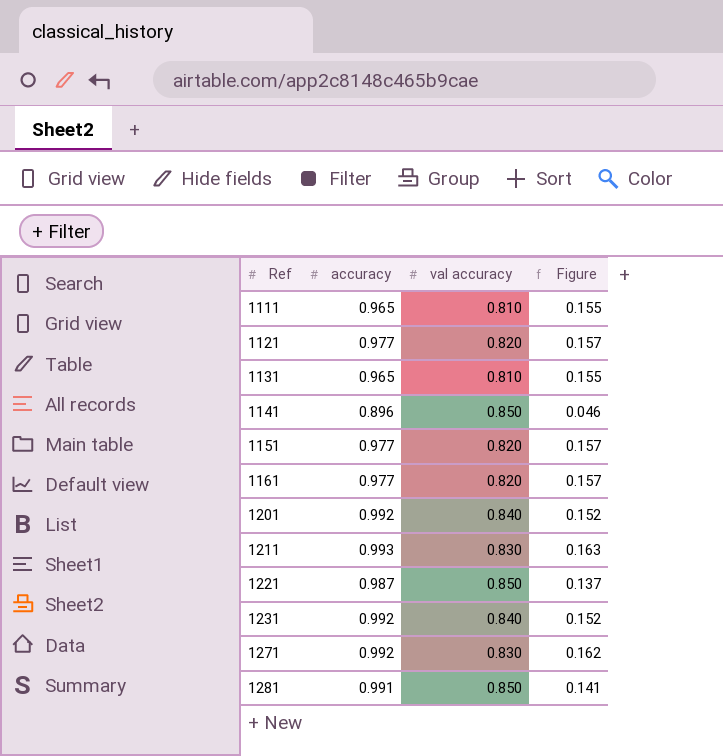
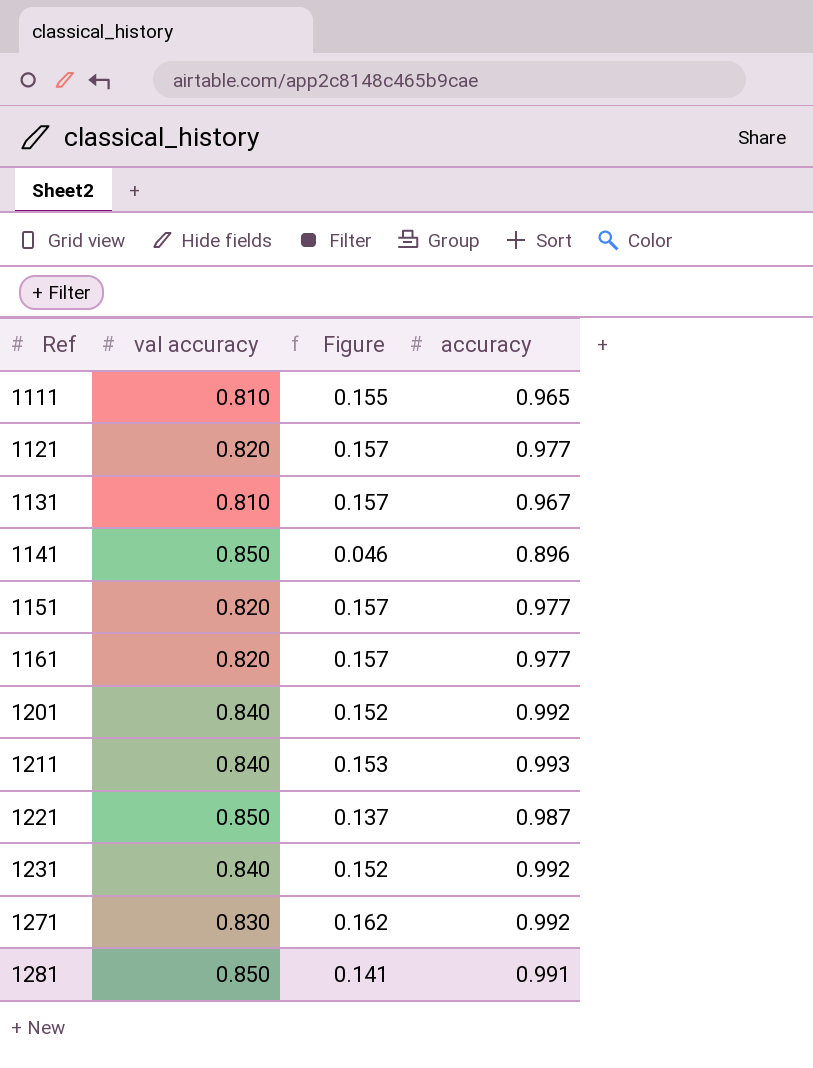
column accuracy | position: 2 -> 4
1131 | Figure: 0.155 -> 0.157
1131 | accuracy: 0.965 -> 0.967
1211 | val accuracy: 0.830 -> 0.840
1211 | Figure: 0.163 -> 0.153

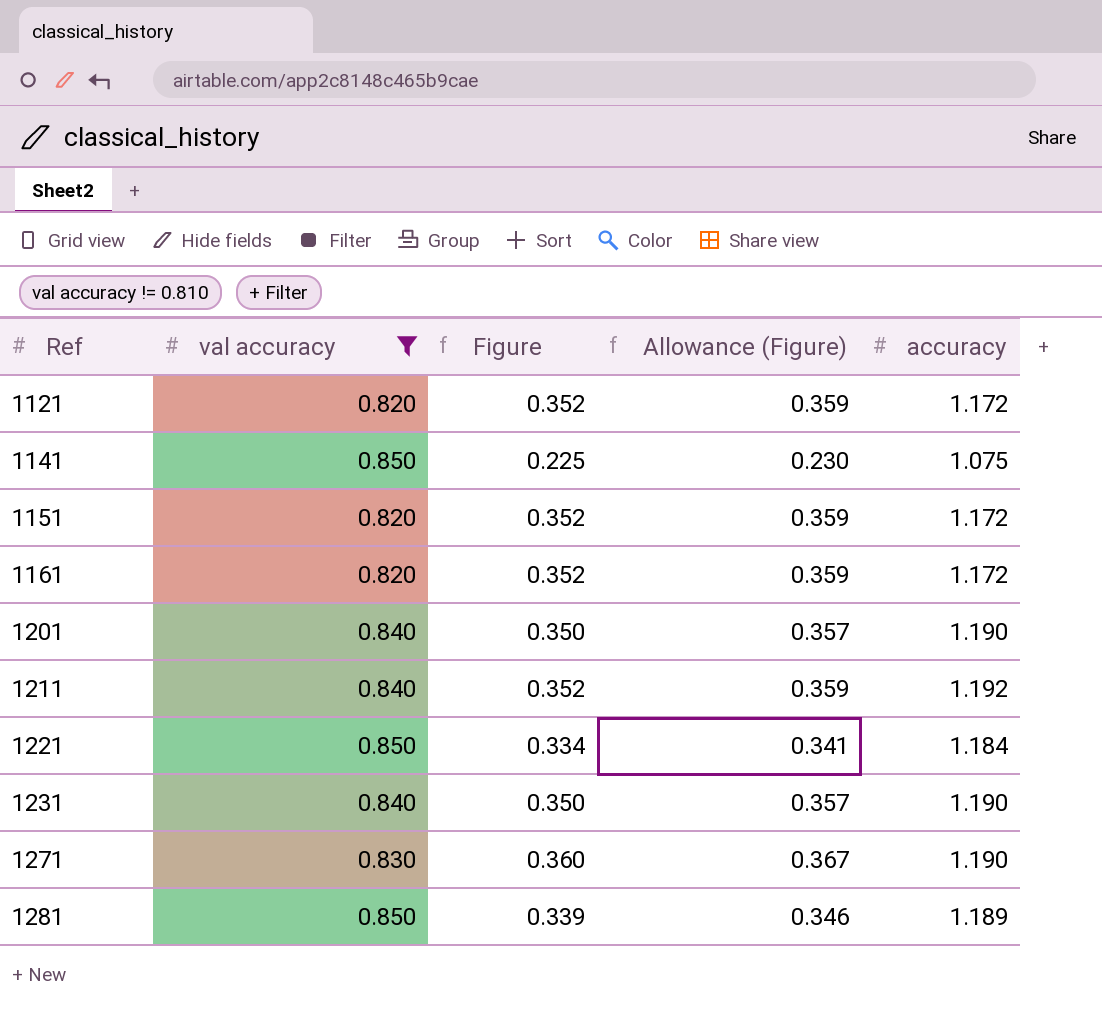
filter: none -> val accuracy != 0.810
column Allowance (Figure) | formula: none -> [Figure] * 1.02
1121 | Figure: 0.157 -> 0.352
1121 | accuracy: 0.977 -> 1.172
1141 | Figure: 0.046 -> 0.225
1141 | accuracy: 0.896 -> 1.075
1151 | Figure: 0.157 -> 0.352
1151 | accuracy: 0.977 -> 1.172
1161 | Figure: 0.157 -> 0.352
1161 | accuracy: 0.977 -> 1.172
1201 | Figure: 0.152 -> 0.350
1201 | accuracy: 0.992 -> 1.190
1211 | Figure: 0.153 -> 0.352
1211 | accuracy: 0.993 -> 1.192
1221 | Figure: 0.137 -> 0.334
1221 | accuracy: 0.987 -> 1.184
1231 | Figure: 0.152 -> 0.350
1231 | accuracy: 0.992 -> 1.190
1271 | Figure: 0.162 -> 0.360
1271 | accuracy: 0.992 -> 1.190
1281 | Figure: 0.141 -> 0.339
1281 | accuracy: 0.991 -> 1.189

